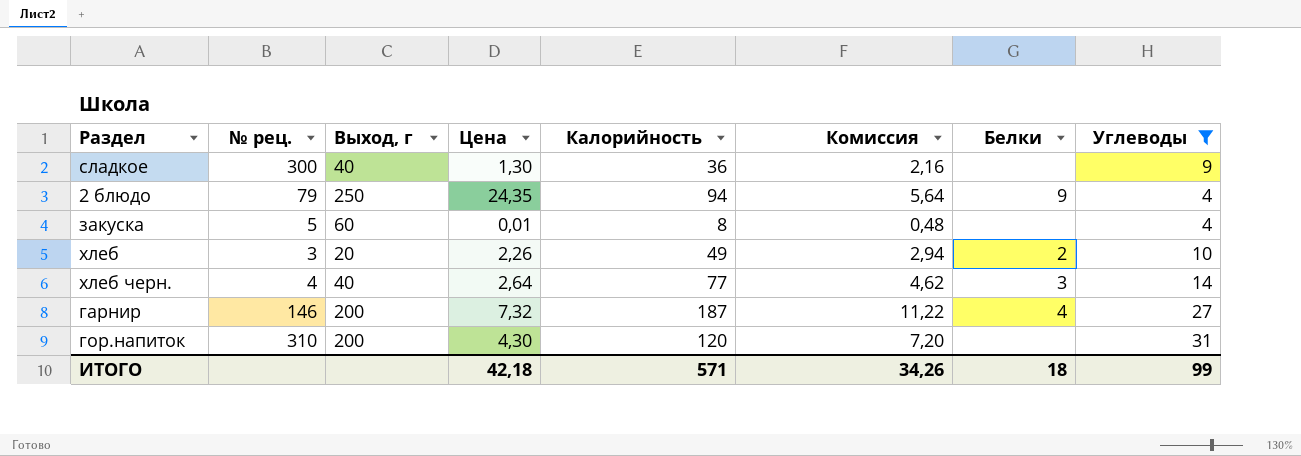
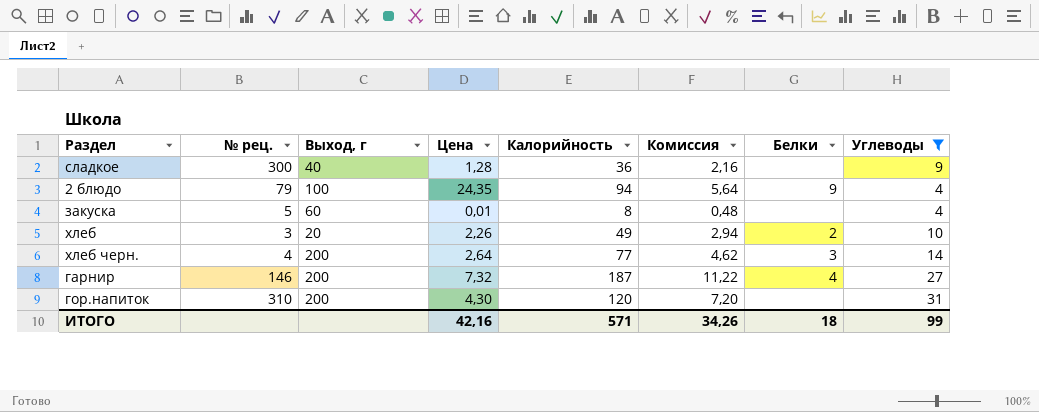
сладкое | Цена: 1,30 -> 1,28
2 блюдо | Выход, г: 250 -> 100
хлеб черн. | Выход, г: 40 -> 200
ИТОГО | Цена: 42,18 -> 42,16

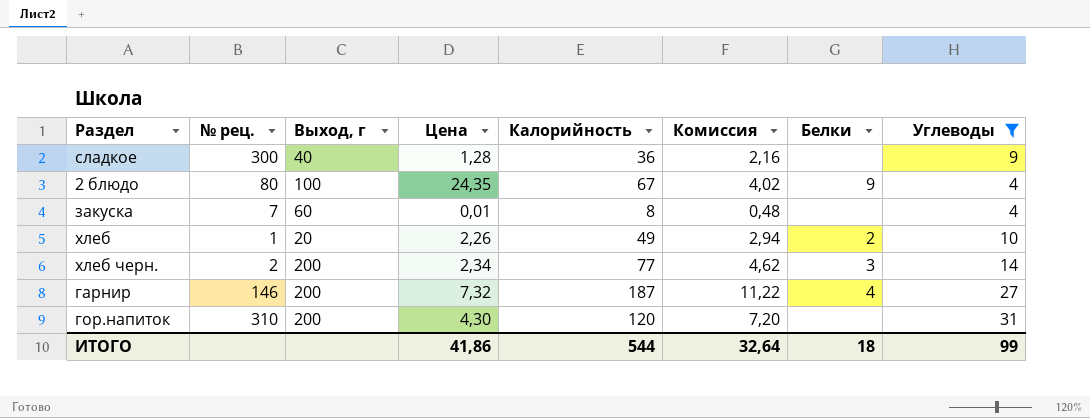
2 блюдо | № рец.: 79 -> 80
2 блюдо | Калорийность: 94 -> 67
2 блюдо | Комиссия: 5,64 -> 4,02
закуска | № рец.: 5 -> 7
хлеб | № рец.: 3 -> 1
хлеб черн. | № рец.: 4 -> 2
хлеб черн. | Цена: 2,64 -> 2,34
ИТОГО | Цена: 42,16 -> 41,86
ИТОГО | Калорийность: 571 -> 544
ИТОГО | Комиссия: 34,26 -> 32,64

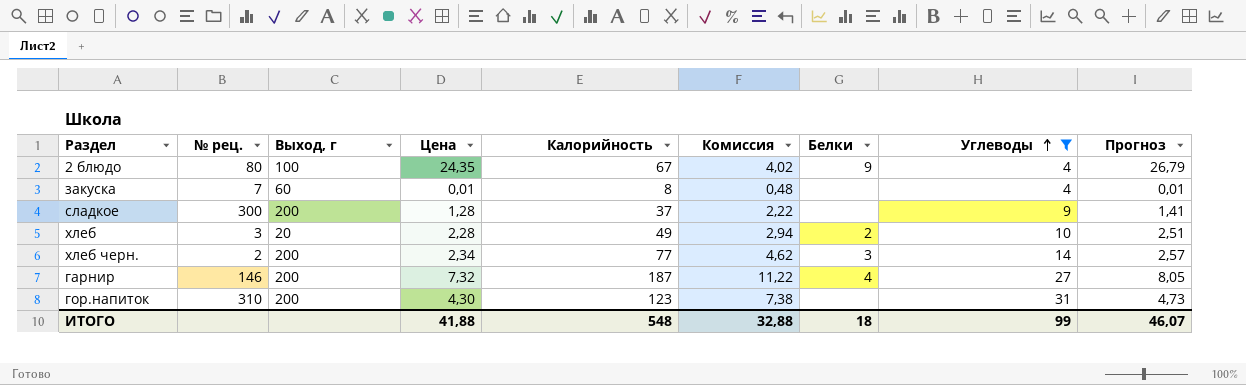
row order: none -> Углеводы ascending
column Прогноз | formula: none -> [Цена] * 1,1
сладкое | Выход, г: 40 -> 200
сладкое | Калорийность: 36 -> 37
сладкое | Комиссия: 2,16 -> 2,22
хлеб | № рец.: 1 -> 3
хлеб | Цена: 2,26 -> 2,28
гор.напиток | Калорийность: 120 -> 123
гор.напиток | Комиссия: 7,20 -> 7,38
ИТОГО | Цена: 41,86 -> 41,88
ИТОГО | Калорийность: 544 -> 548
ИТОГО | Комиссия: 32,64 -> 32,88

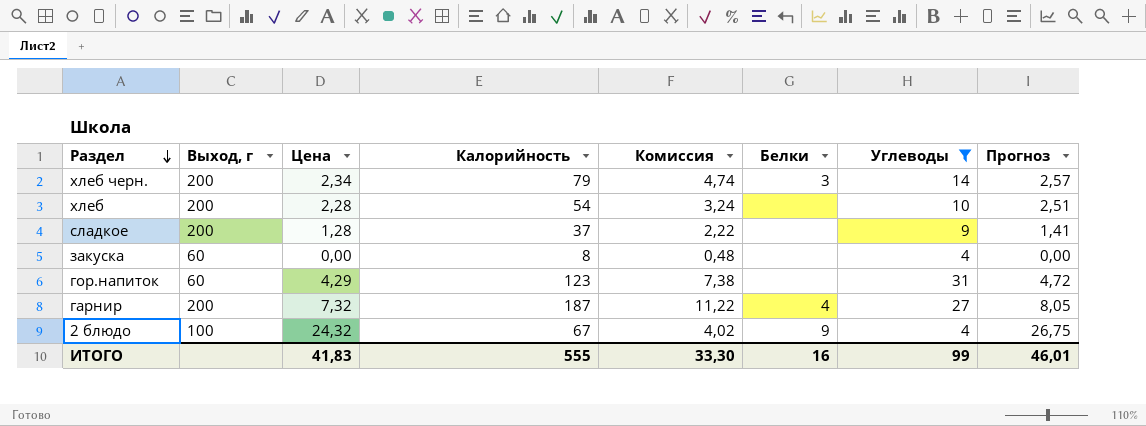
row order: Углеводы ascending -> Раздел descending
column № рец. | position: 2 -> none
хлеб черн. | Калорийность: 77 -> 79
хлеб черн. | Комиссия: 4,62 -> 4,74
хлеб | Выход, г: 20 -> 200
хлеб | Калорийность: 49 -> 54
хлеб | Комиссия: 2,94 -> 3,24
хлеб | Белки: 2 -> none
закуска | Цена: 0,01 -> 0,00
закуска | Прогноз: 0,01 -> 0,00
гор.напиток | Выход, г: 200 -> 60
гор.напиток | Цена: 4,30 -> 4,29
гор.напиток | Прогноз: 4,73 -> 4,72
2 блюдо | Цена: 24,35 -> 24,32
2 блюдо | Прогноз: 26,79 -> 26,75
ИТОГО | Цена: 41,88 -> 41,83
ИТОГО | Калорийность: 548 -> 555
ИТОГО | Комиссия: 32,88 -> 33,30
ИТОГО | Белки: 18 -> 16
ИТОГО | Прогноз: 46,07 -> 46,01

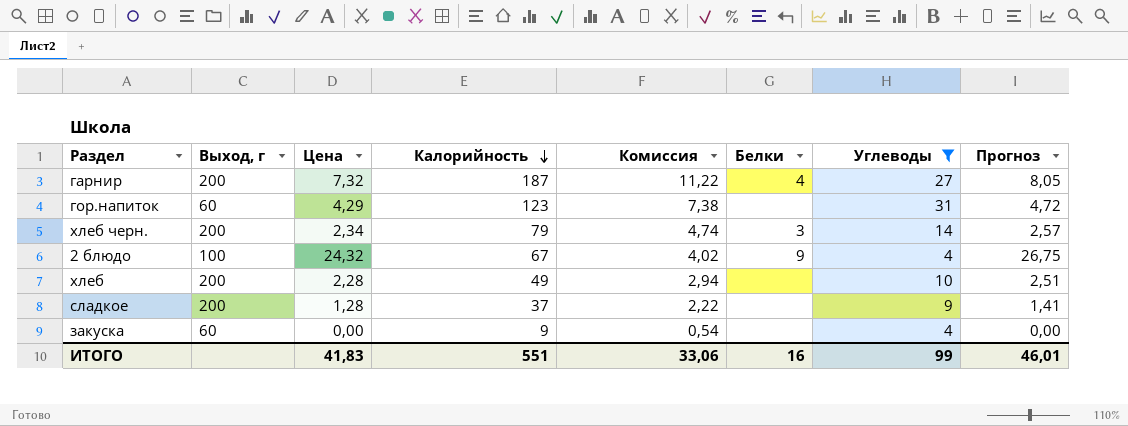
row order: Раздел descending -> Калорийность descending
хлеб | Калорийность: 54 -> 49
хлеб | Комиссия: 3,24 -> 2,94
закуска | Калорийность: 8 -> 9
закуска | Комиссия: 0,48 -> 0,54
ИТОГО | Калорийность: 555 -> 551
ИТОГО | Комиссия: 33,30 -> 33,06

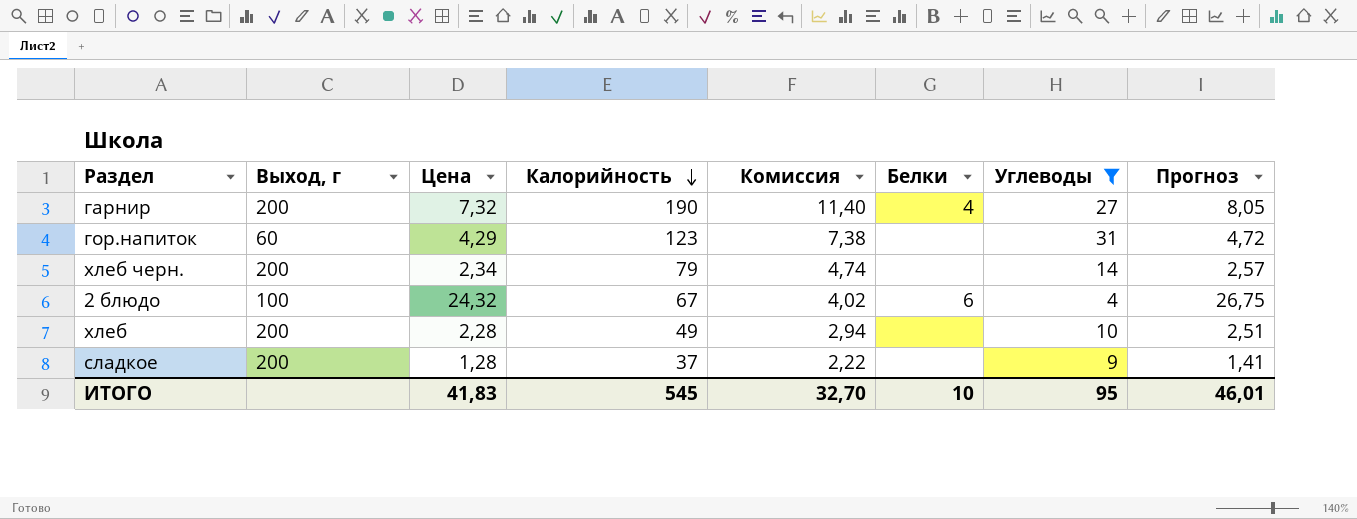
row закуска: 60 | 0,00 | 9 | 0,54 | none | 4 | 0,00 -> none
гарнир | Калорийность: 187 -> 190
гарнир | Комиссия: 11,22 -> 11,40
хлеб черн. | Белки: 3 -> none
2 блюдо | Белки: 9 -> 6
ИТОГО | Калорийность: 551 -> 545
ИТОГО | Комиссия: 33,06 -> 32,70
ИТОГО | Белки: 16 -> 10
ИТОГО | Углеводы: 99 -> 95

